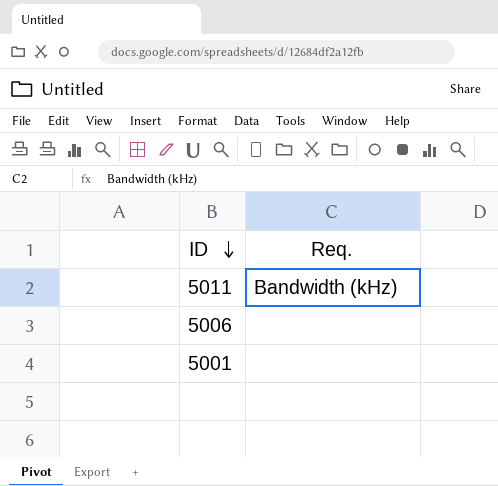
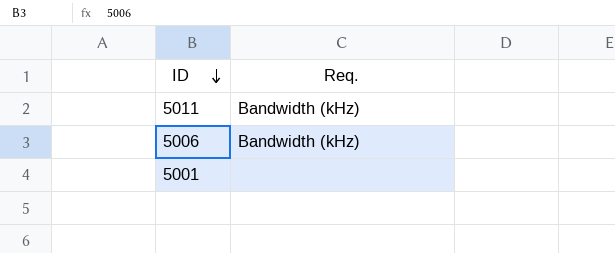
5006 | Req.: none -> Bandwidth (kHz)

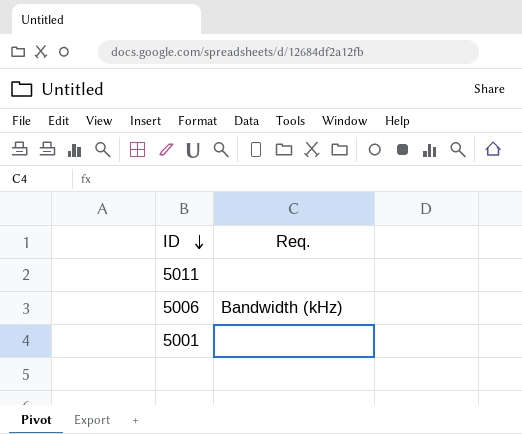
5011 | Req.: Bandwidth (kHz) -> none

